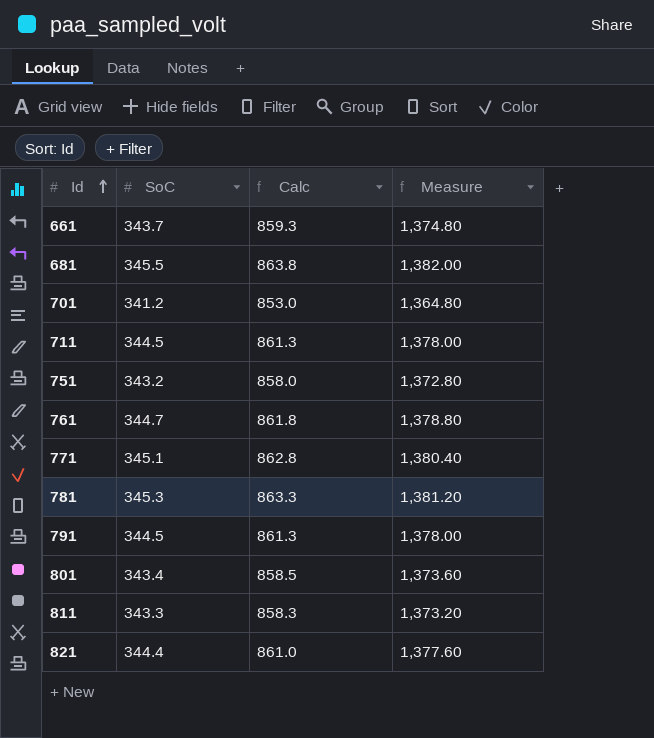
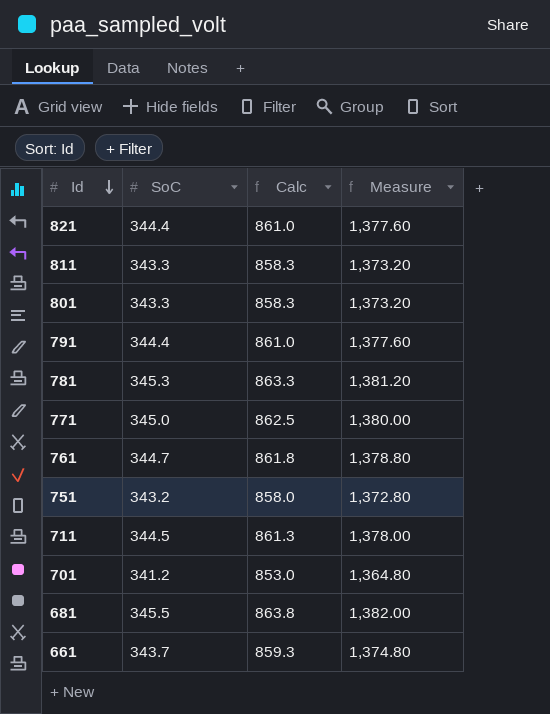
row order: Id ascending -> Id descending
801 | SoC: 343.4 -> 343.3
801 | Calc: 858.5 -> 858.3
801 | Measure: 1,373.60 -> 1,373.20
791 | SoC: 344.5 -> 344.4
791 | Calc: 861.3 -> 861.0
791 | Measure: 1,378.00 -> 1,377.60
771 | SoC: 345.1 -> 345.0
771 | Calc: 862.8 -> 862.5
771 | Measure: 1,380.40 -> 1,380.00

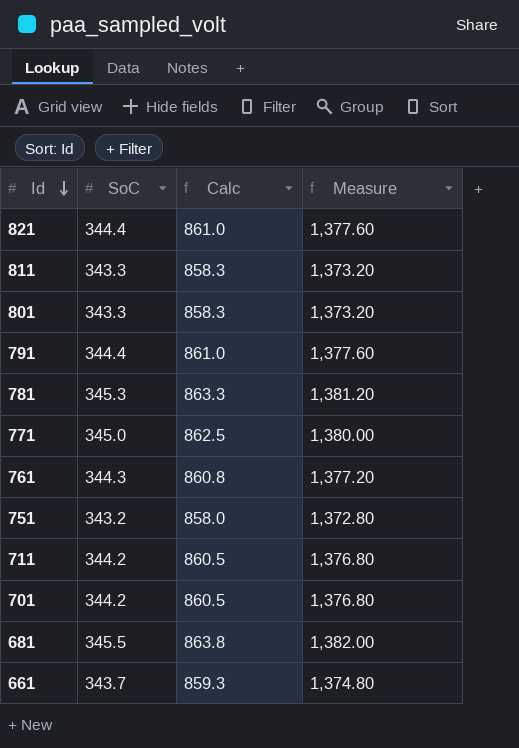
761 | SoC: 344.7 -> 344.3
761 | Calc: 861.8 -> 860.8
761 | Measure: 1,378.80 -> 1,377.20
711 | SoC: 344.5 -> 344.2
711 | Calc: 861.3 -> 860.5
711 | Measure: 1,378.00 -> 1,376.80
701 | SoC: 341.2 -> 344.2
701 | Calc: 853.0 -> 860.5
701 | Measure: 1,364.80 -> 1,376.80

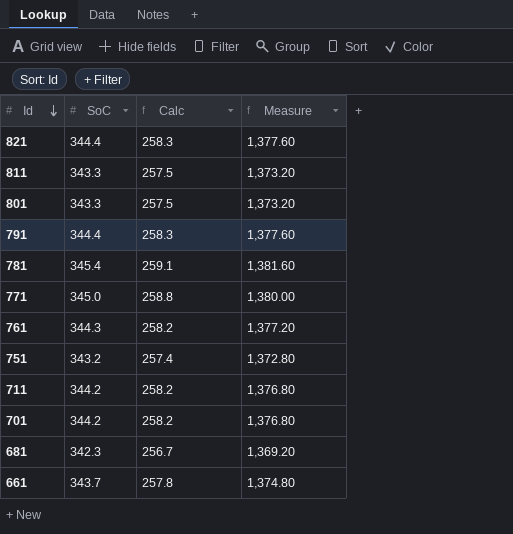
column Calc | formula: [SoC] * 2.5 -> [SoC] * 0.75
781 | SoC: 345.3 -> 345.4
781 | Measure: 1,381.20 -> 1,381.60
681 | SoC: 345.5 -> 342.3
681 | Measure: 1,382.00 -> 1,369.20

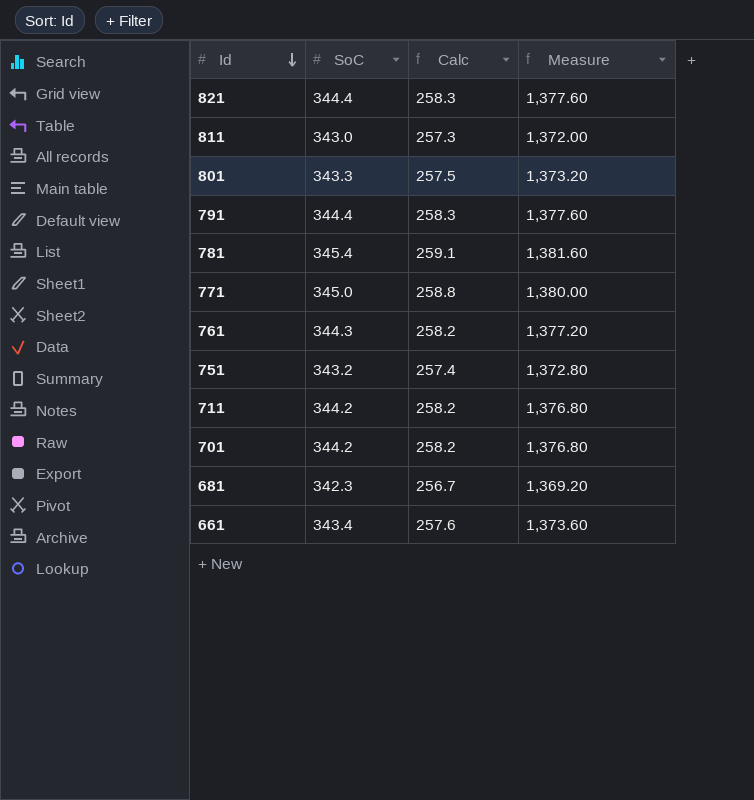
811 | SoC: 343.3 -> 343.0
811 | Calc: 257.5 -> 257.3
811 | Measure: 1,373.20 -> 1,372.00
661 | SoC: 343.7 -> 343.4
661 | Calc: 257.8 -> 257.6
661 | Measure: 1,374.80 -> 1,373.60

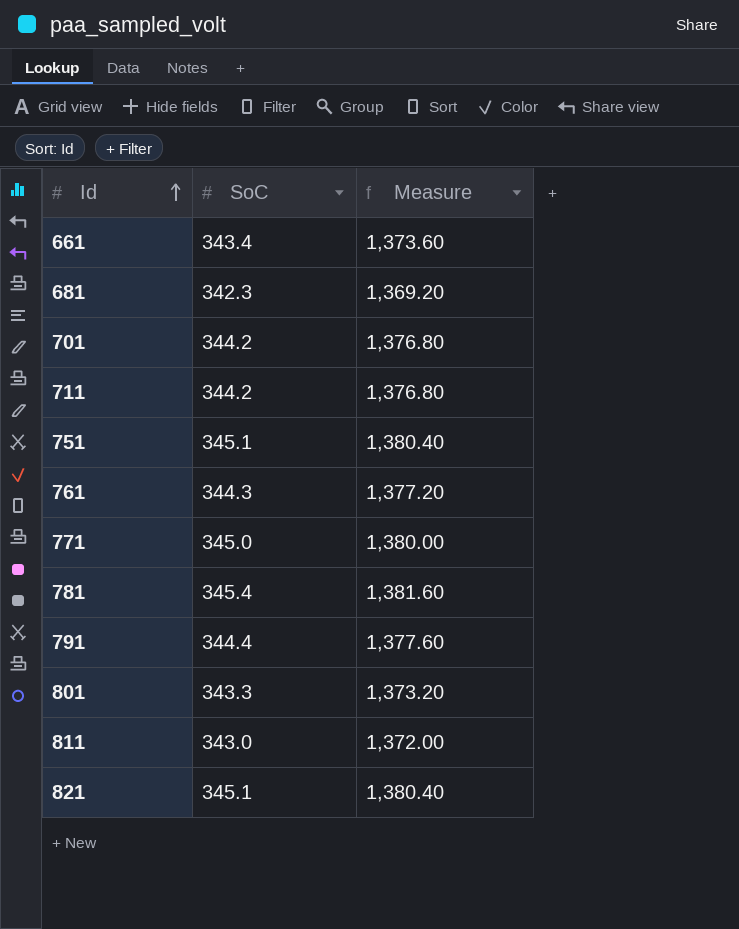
row order: Id descending -> Id ascending
column Calc | formula: [SoC] * 0.75 -> none
751 | SoC: 343.2 -> 345.1
751 | Measure: 1,372.80 -> 1,380.40
821 | SoC: 344.4 -> 345.1
821 | Measure: 1,377.60 -> 1,380.40

